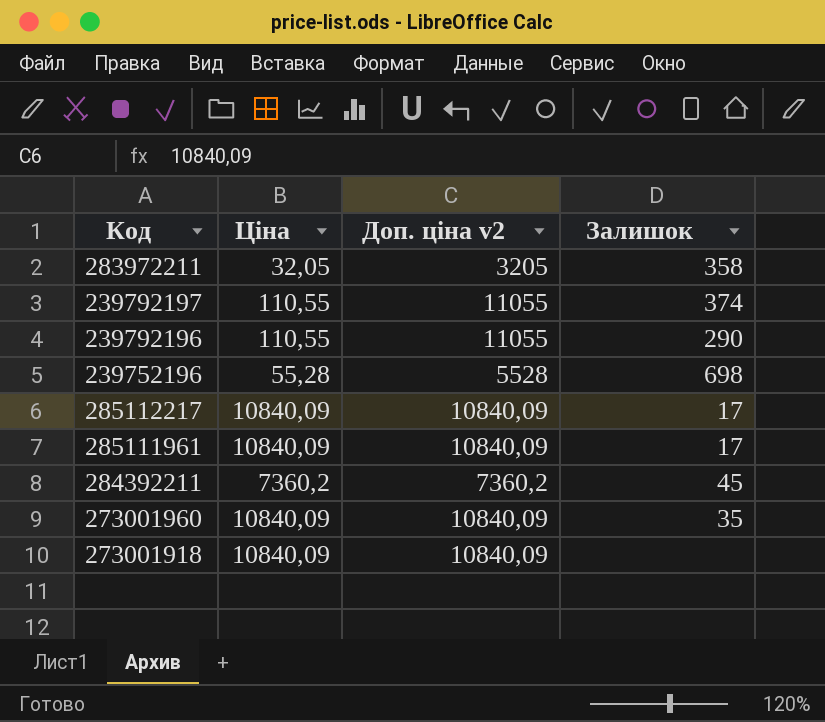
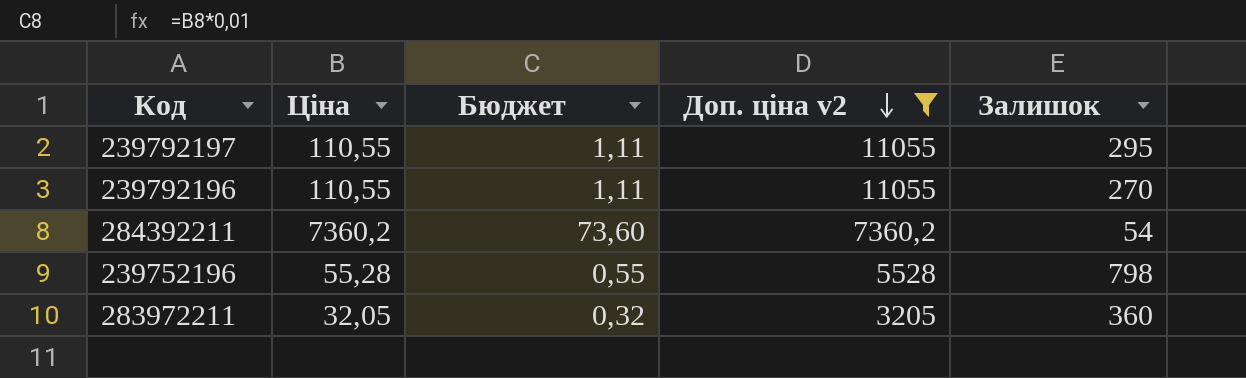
filter: none -> Доп. ціна v2 != 10840,09
row order: none -> Доп. ціна v2 descending
column Бюджет | formula: none -> [Ціна] * 0,01
239792197 | Залишок: 374 -> 295
239792196 | Залишок: 290 -> 270
284392211 | Залишок: 45 -> 54
239752196 | Залишок: 698 -> 798
283972211 | Залишок: 358 -> 360

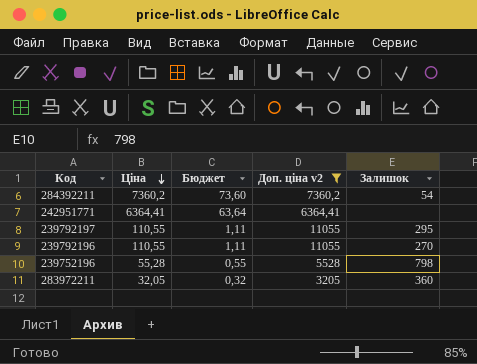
row order: Доп. ціна v2 descending -> Ціна descending
row 242951771: none -> 6364,41 | 63,64 | 6364,41 | none

